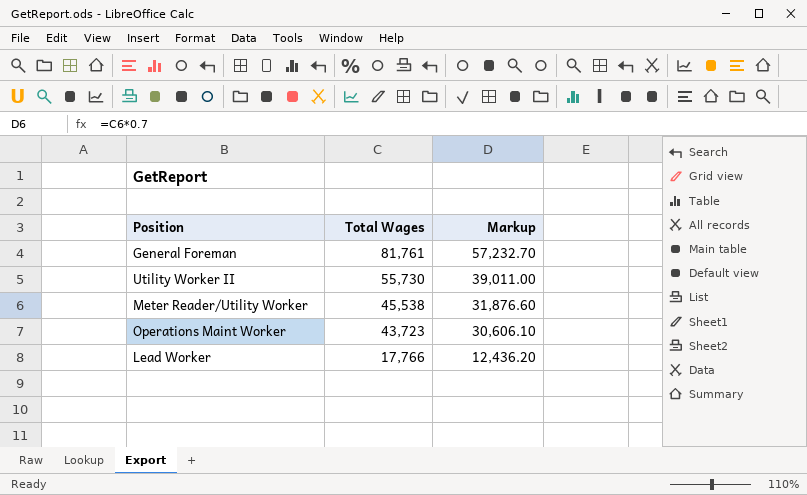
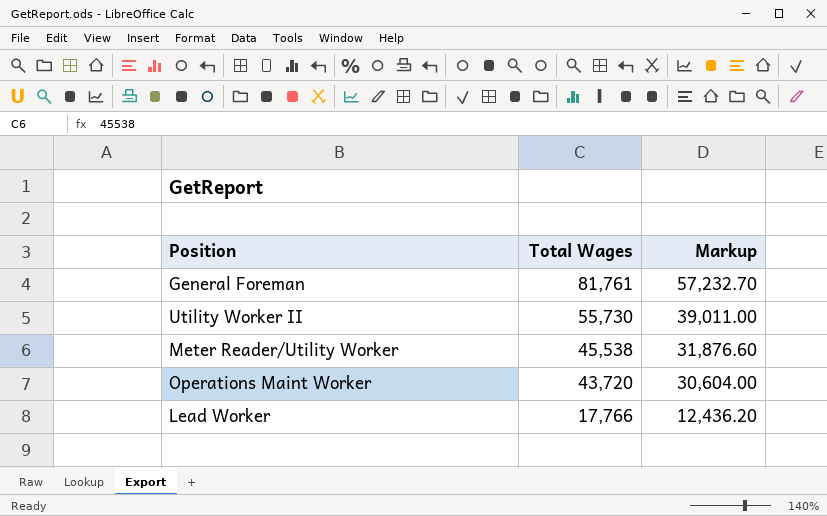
Operations Maint Worker | Total Wages: 43,723 -> 43,720
Operations Maint Worker | Markup: 30,606.10 -> 30,604.00

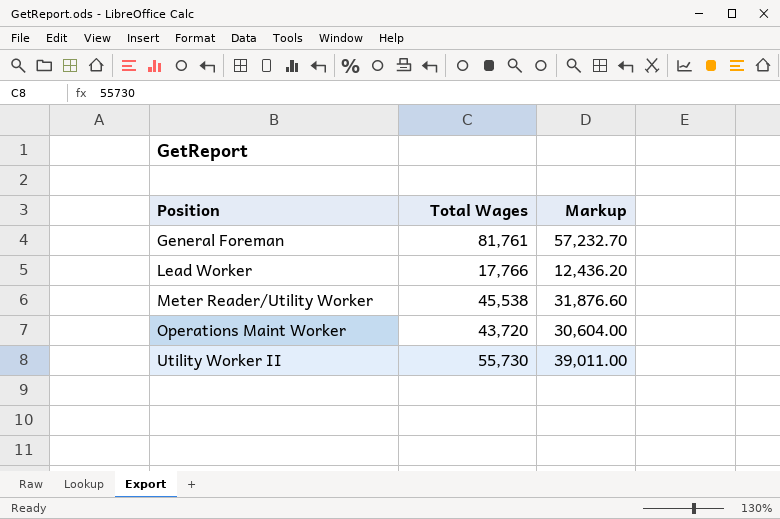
row order: Total Wages descending -> Position ascending

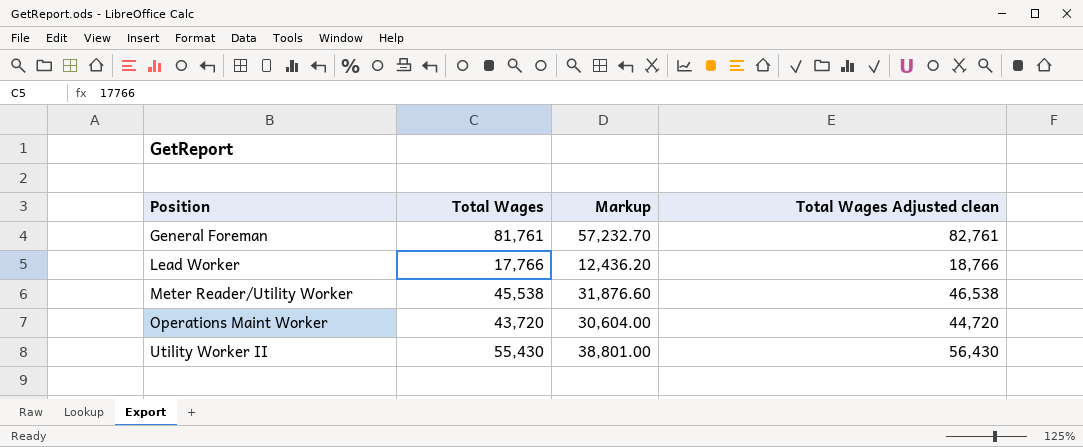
column Total Wages Adjusted clean | formula: none -> [Total Wages] + 1000
Utility Worker II | Total Wages: 55,730 -> 55,430
Utility Worker II | Markup: 39,011.00 -> 38,801.00

